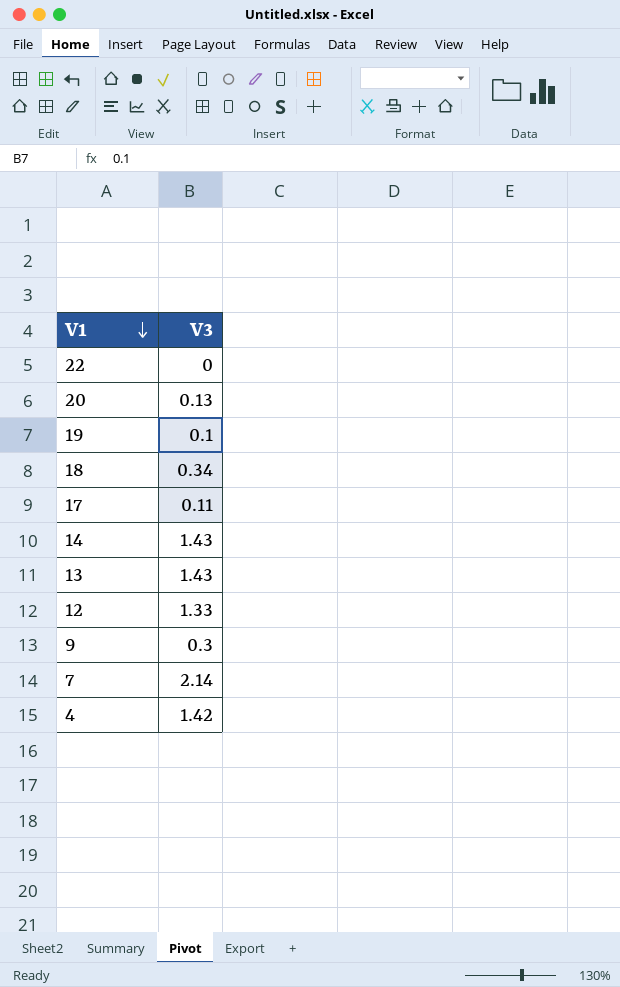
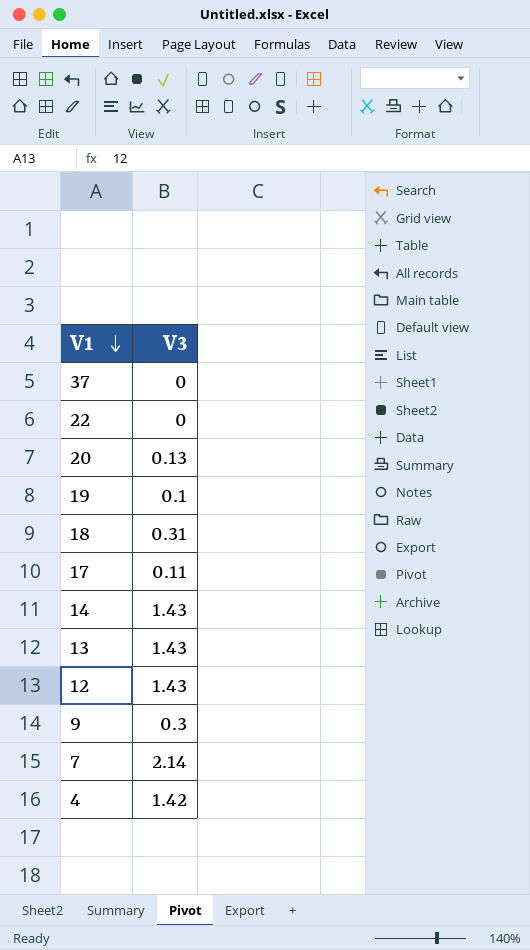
row 37: none -> 0
18 | V3: 0.34 -> 0.31
12 | V3: 1.33 -> 1.43

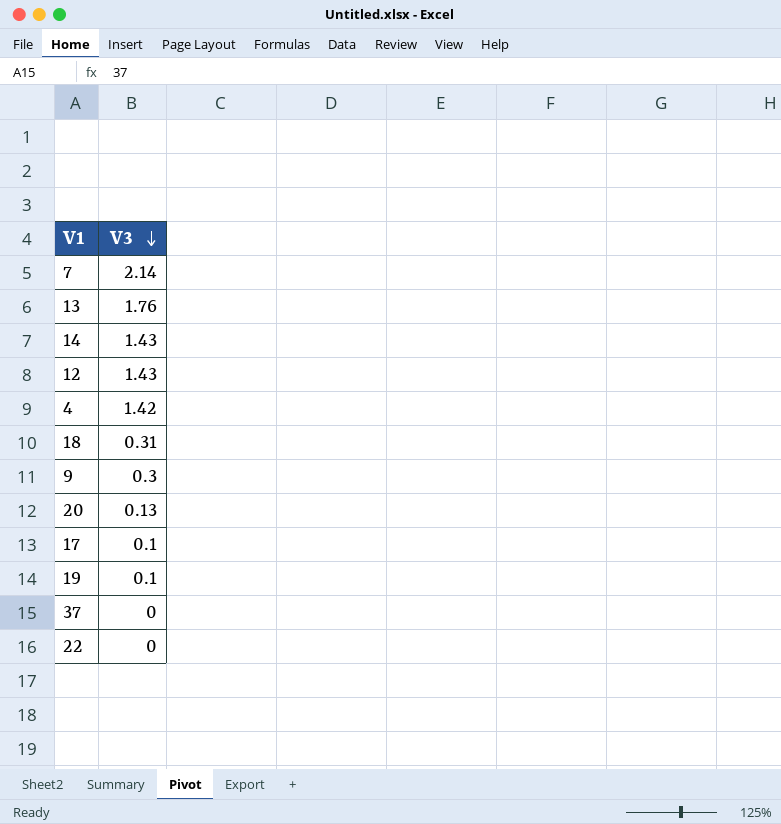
row order: V1 descending -> V3 descending
13 | V3: 1.43 -> 1.76
17 | V3: 0.11 -> 0.1

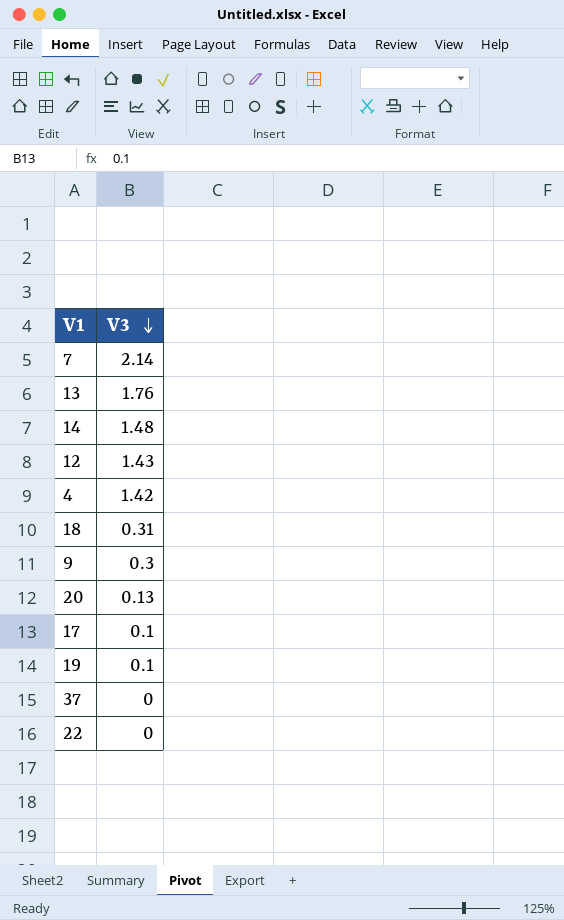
14 | V3: 1.43 -> 1.48

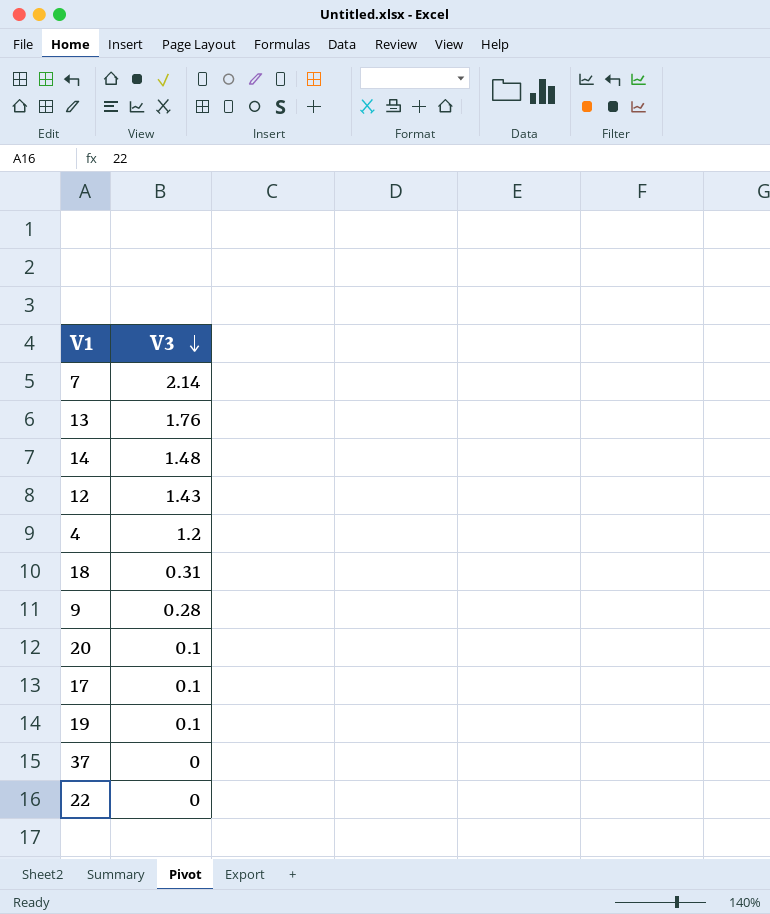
4 | V3: 1.42 -> 1.2
9 | V3: 0.3 -> 0.28
20 | V3: 0.13 -> 0.1

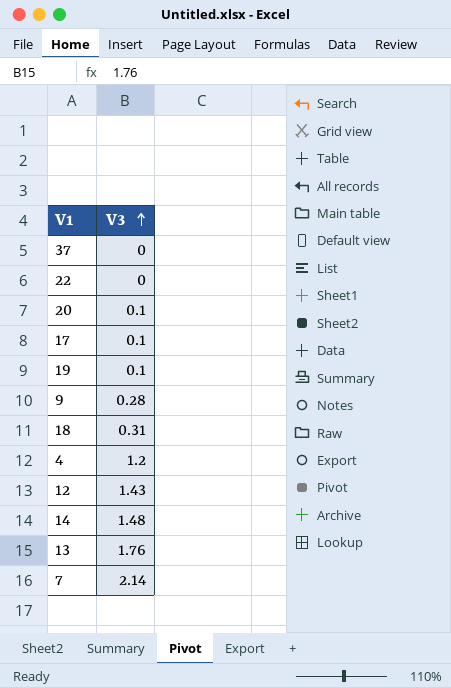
row order: V3 descending -> V3 ascending

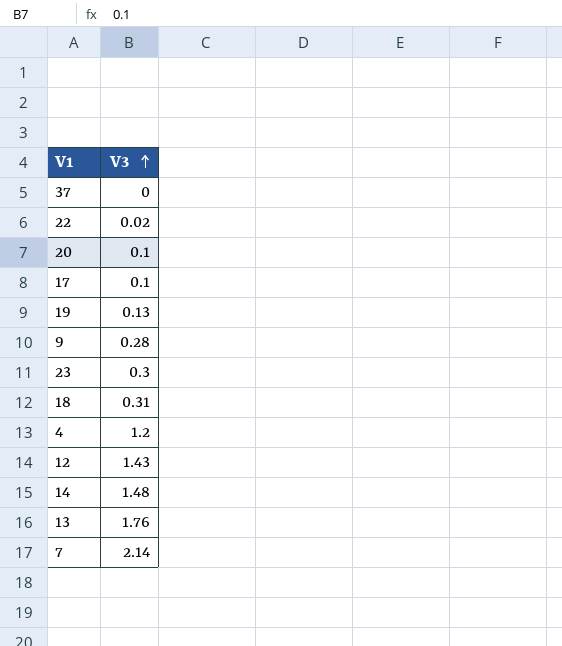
22 | V3: 0 -> 0.02
19 | V3: 0.1 -> 0.13
row 23: none -> 0.3

